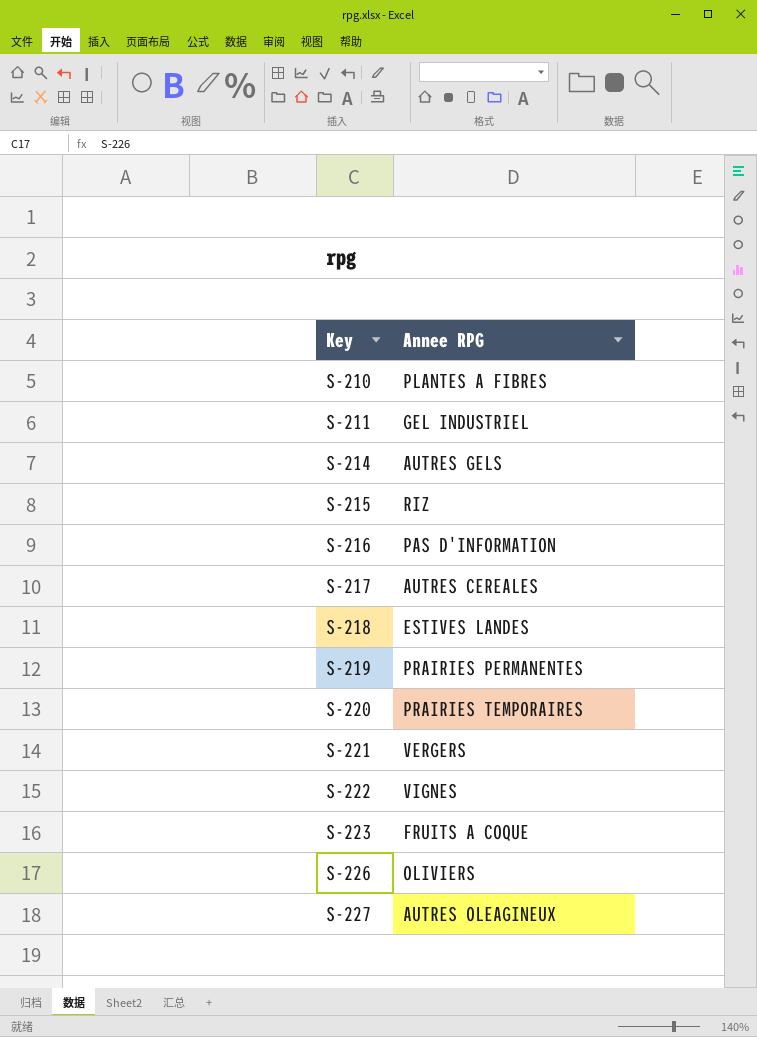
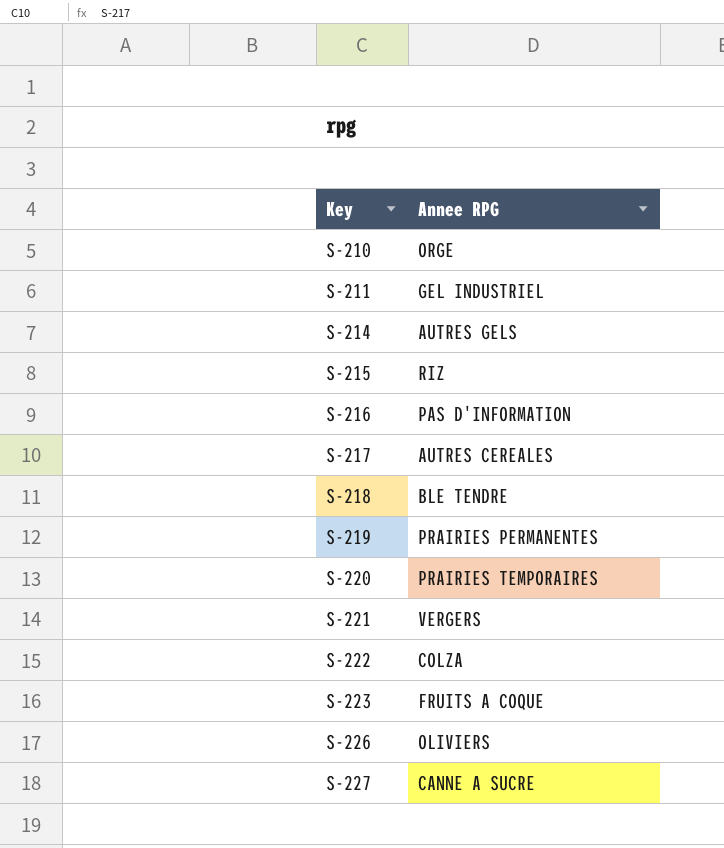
S-210 | Annee RPG: PLANTES A FIBRES -> ORGE
S-218 | Annee RPG: ESTIVES LANDES -> BLE TENDRE
S-222 | Annee RPG: VIGNES -> COLZA
S-227 | Annee RPG: AUTRES OLEAGINEUX -> CANNE A SUCRE

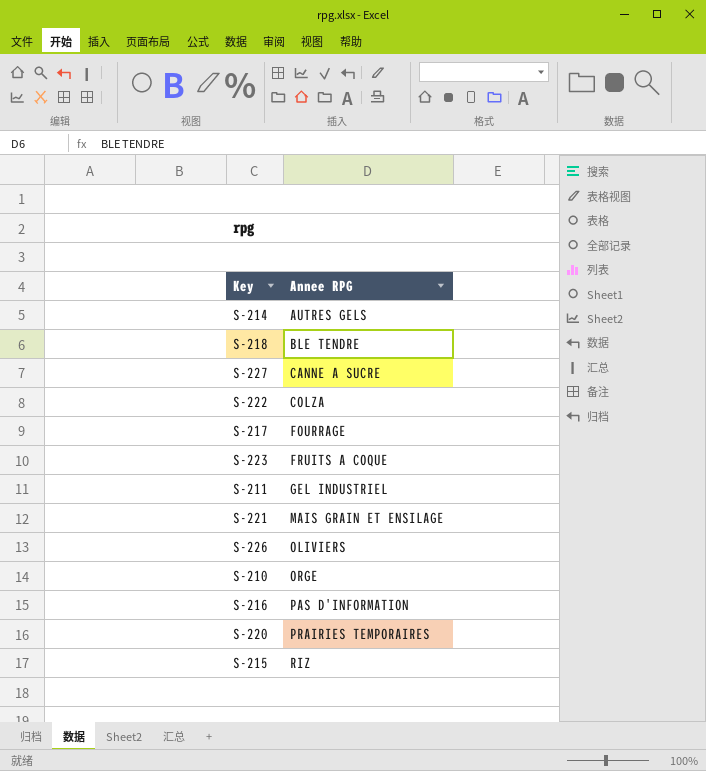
row order: Key ascending -> Annee RPG ascending
row S-219: PRAIRIES PERMANENTES -> none
S-217 | Annee RPG: AUTRES CEREALES -> FOURRAGE
S-221 | Annee RPG: VERGERS -> MAIS GRAIN ET ENSILAGE

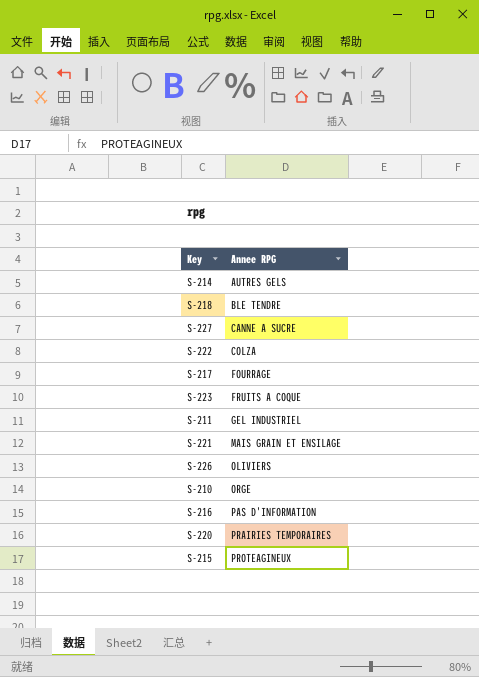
S-215 | Annee RPG: RIZ -> PROTEAGINEUX

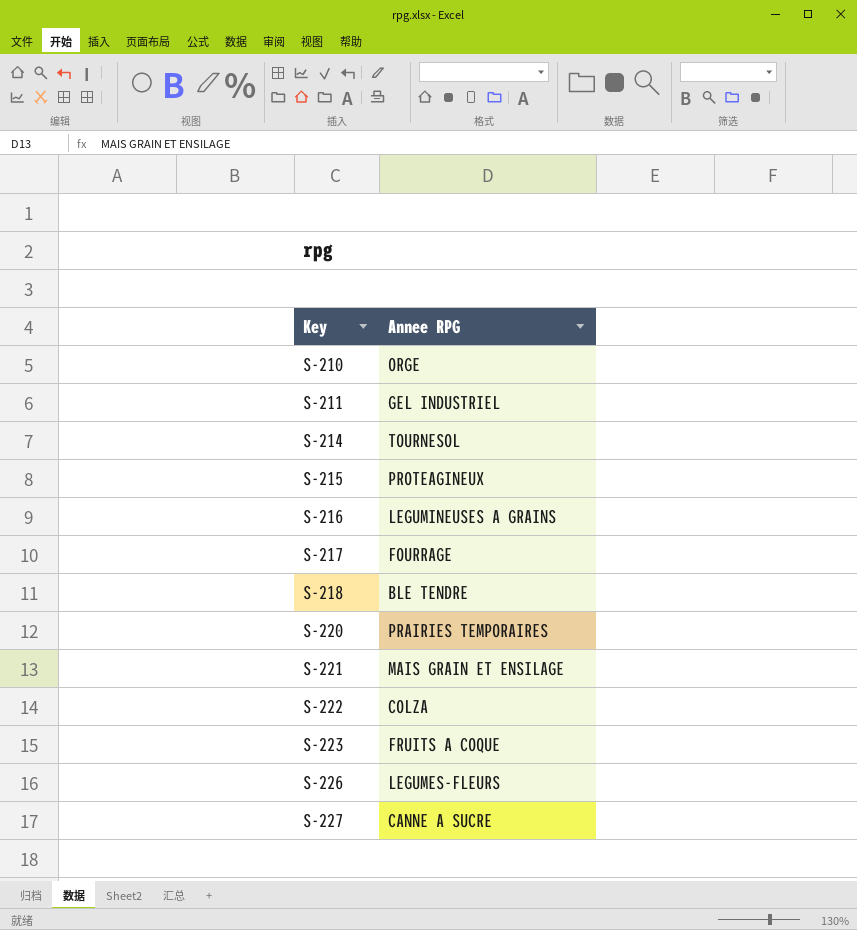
row order: Annee RPG ascending -> Key ascending
S-214 | Annee RPG: AUTRES GELS -> TOURNESOL
S-216 | Annee RPG: PAS D'INFORMATION -> LEGUMINEUSES A GRAINS
S-226 | Annee RPG: OLIVIERS -> LEGUMES-FLEURS

